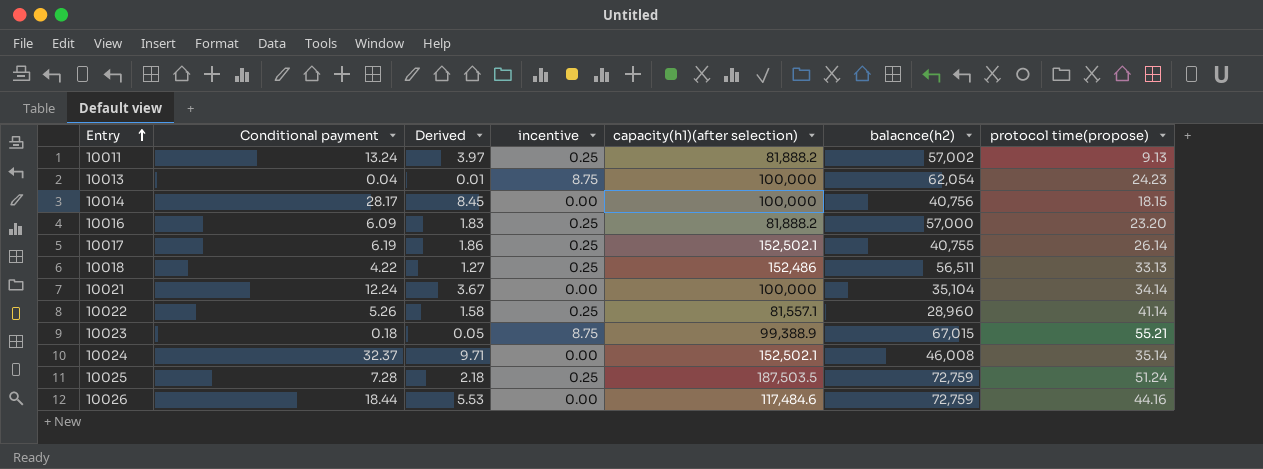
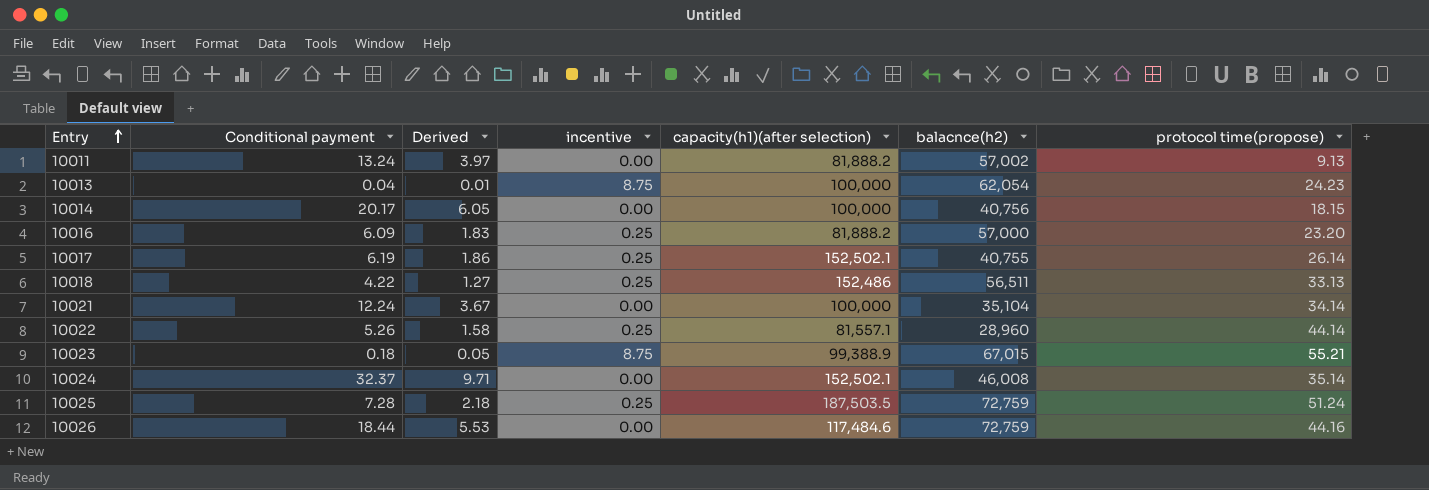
10011 | incentive: 0.25 -> 0.00
10014 | Conditional payment: 28.17 -> 20.17
10014 | Derived: 8.45 -> 6.05
10022 | protocol time(propose): 41.14 -> 44.14

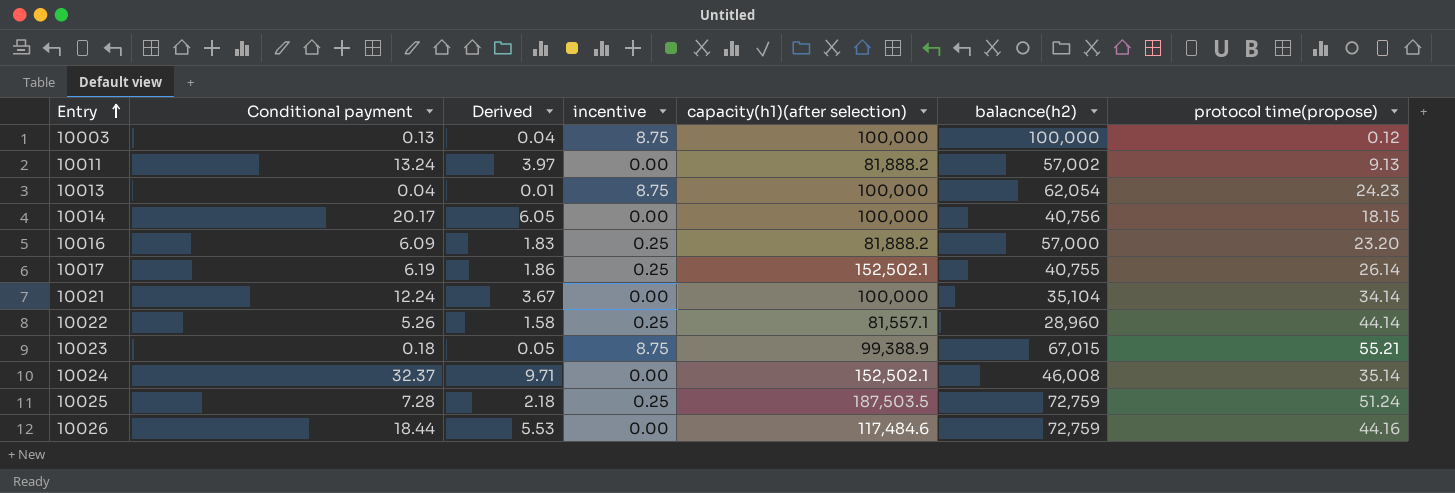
row 10018: 4.22 | 1.27 | 0.25 | 152,486 | 56,511 | 33.13 -> none
row 10003: none -> 0.13 | 0.04 | 8.75 | 100,000 | 100,000 | 0.12

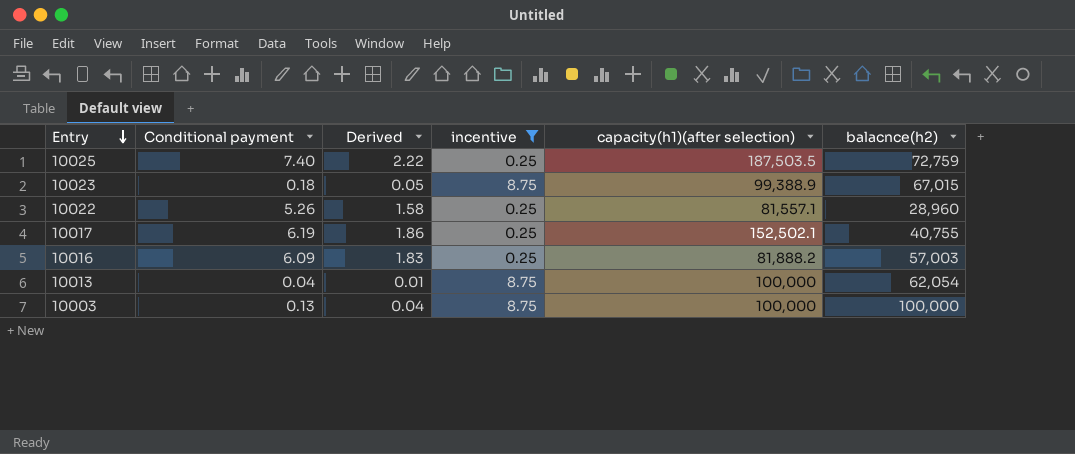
filter: none -> incentive != 0.00
row order: Entry ascending -> Entry descending
column protocol time(propose) | position: 7 -> none
10025 | Conditional payment: 7.28 -> 7.40
10025 | Derived: 2.18 -> 2.22
10016 | balacnce(h2): 57,000 -> 57,003

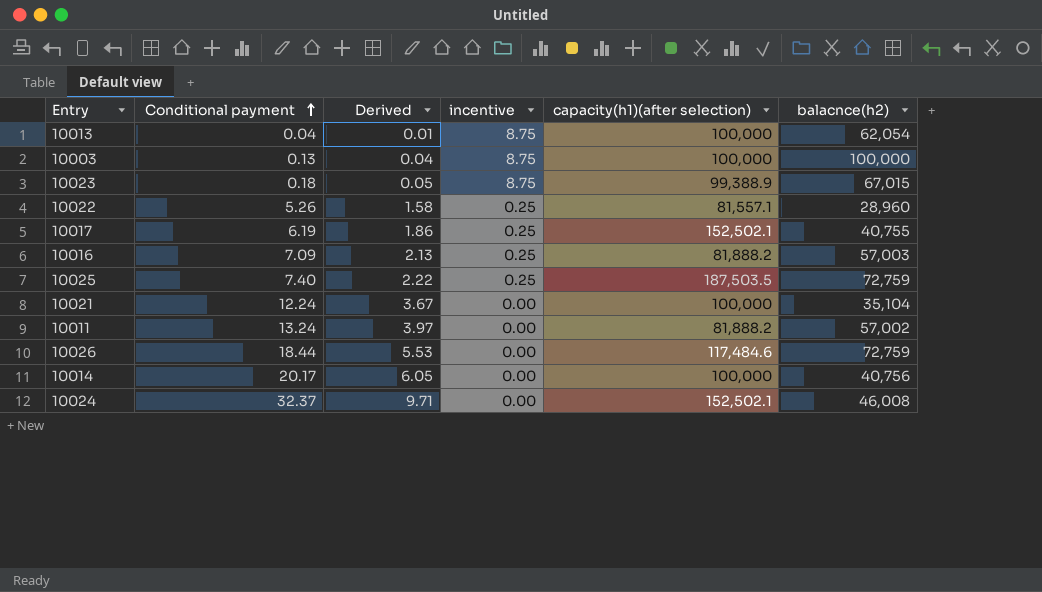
filter: incentive != 0.00 -> none
row order: Entry descending -> Conditional payment ascending
10016 | Conditional payment: 6.09 -> 7.09
10016 | Derived: 1.83 -> 2.13

